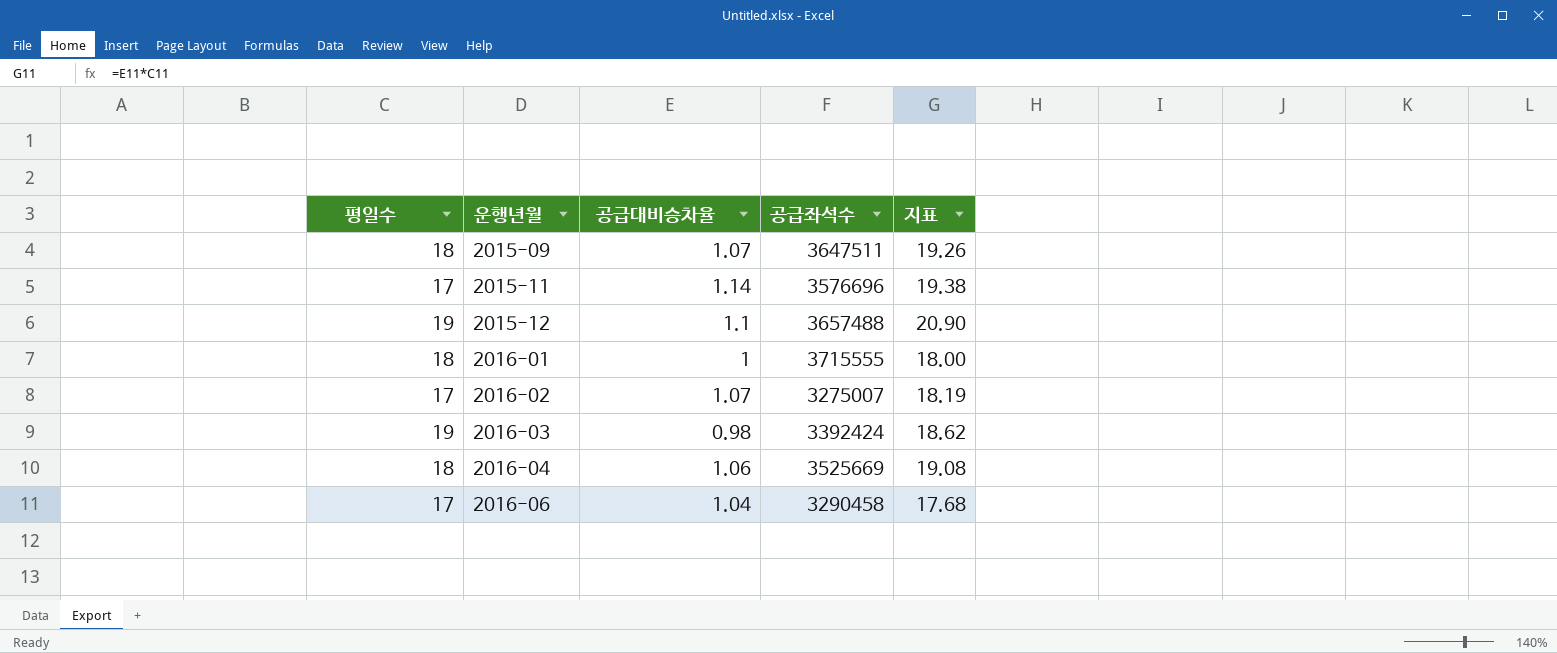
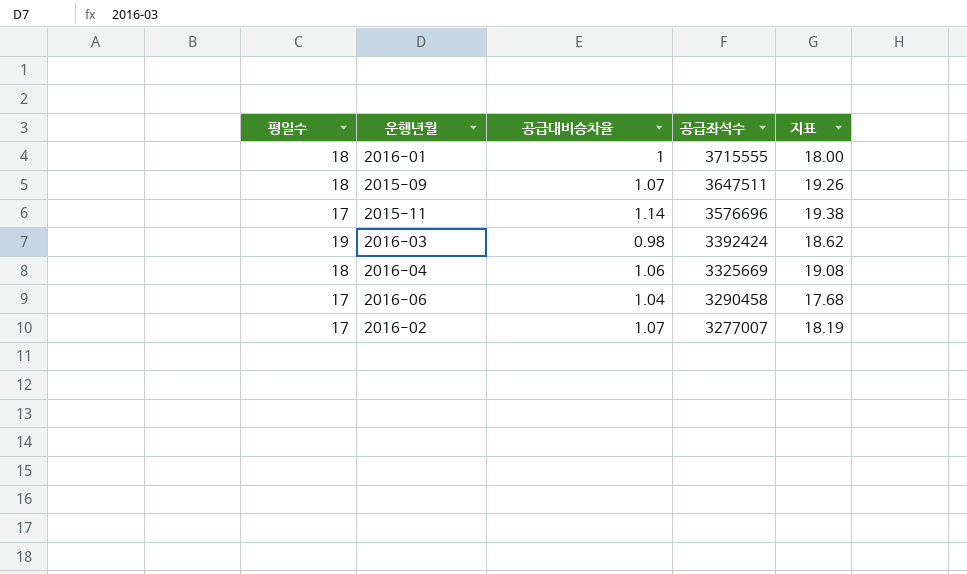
row order: 운행년월 ascending -> 공급좌석수 descending
row 2015-12: 19 | 1.1 | 3657488 | 20.90 -> none
2016-04 | 공급좌석수: 3525669 -> 3325669
2016-02 | 공급좌석수: 3275007 -> 3277007

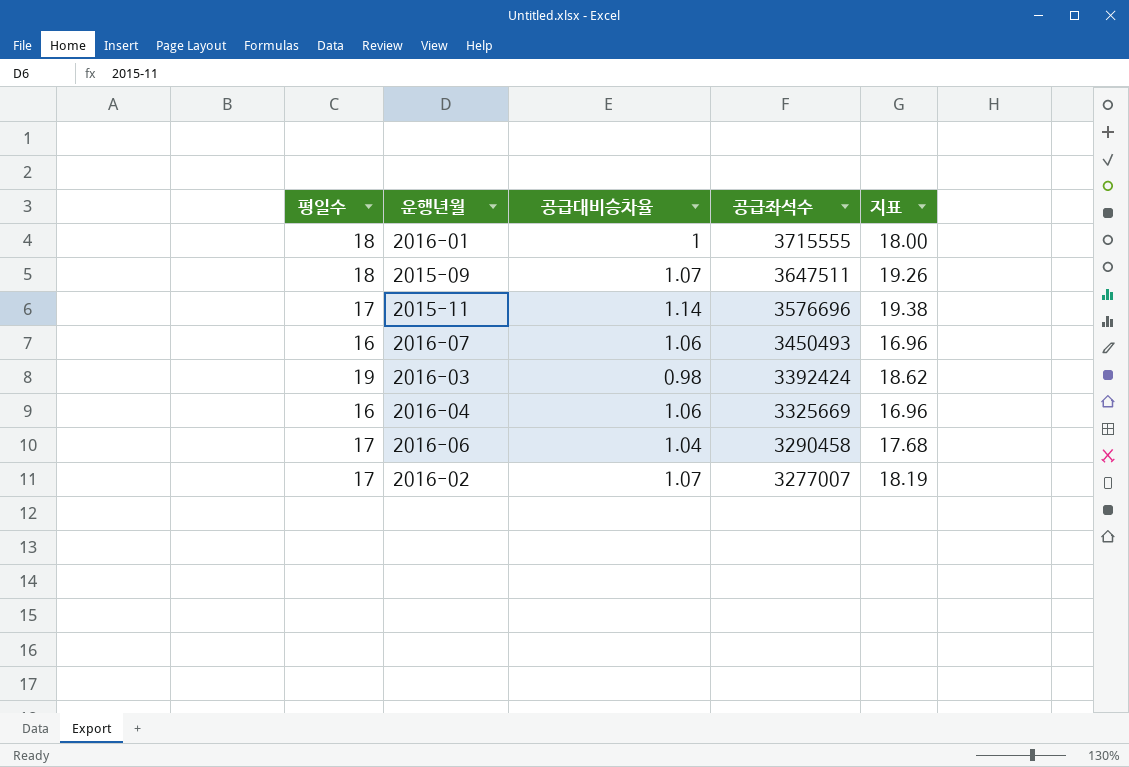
row 2016-07: none -> 16 | 1.06 | 3450493 | 16.96
2016-04 | 평일수: 18 -> 16
2016-04 | 지표: 19.08 -> 16.96

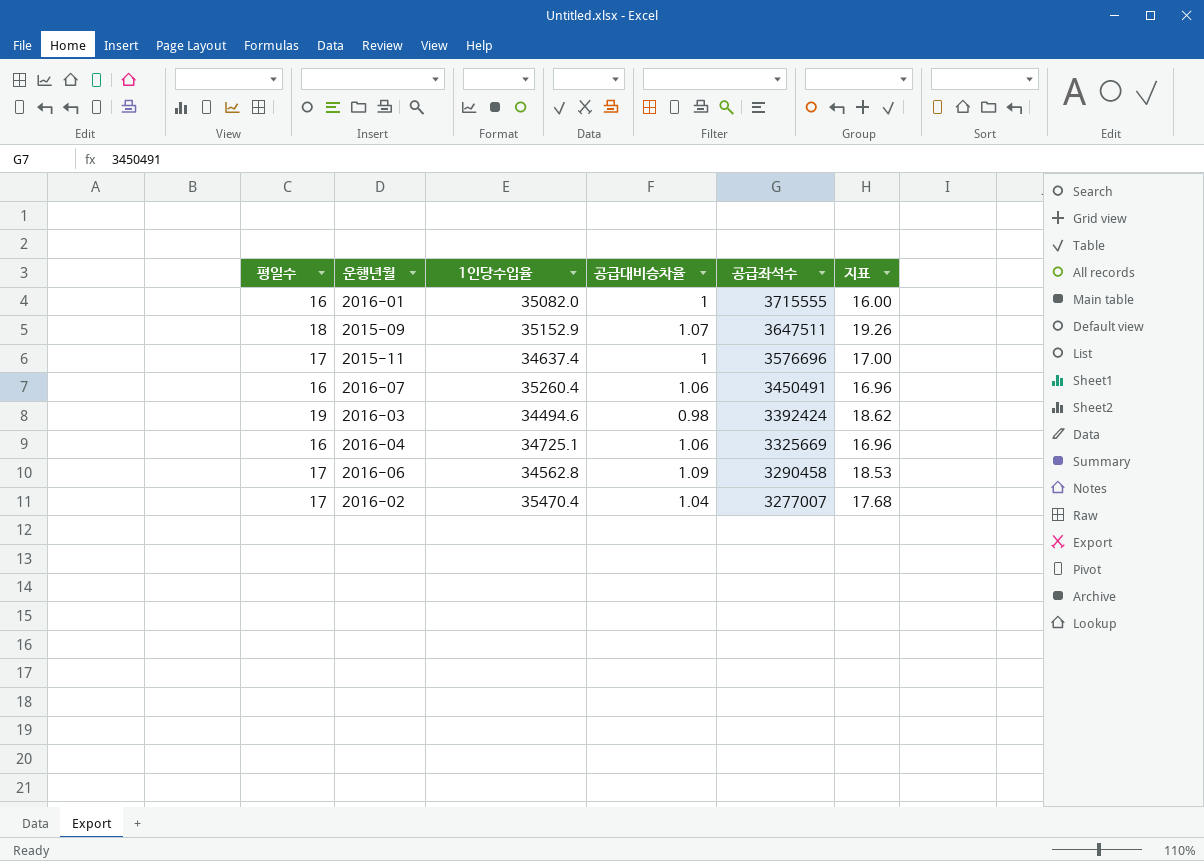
column 1인당수입율 | position: none -> 3
2016-01 | 평일수: 18 -> 16
2016-01 | 지표: 18.00 -> 16.00
2015-11 | 공급대비승차율: 1.14 -> 1
2015-11 | 지표: 19.38 -> 17.00
2016-07 | 공급좌석수: 3450493 -> 3450491
2016-06 | 공급대비승차율: 1.04 -> 1.09
2016-06 | 지표: 17.68 -> 18.53
2016-02 | 공급대비승차율: 1.07 -> 1.04
2016-02 | 지표: 18.19 -> 17.68

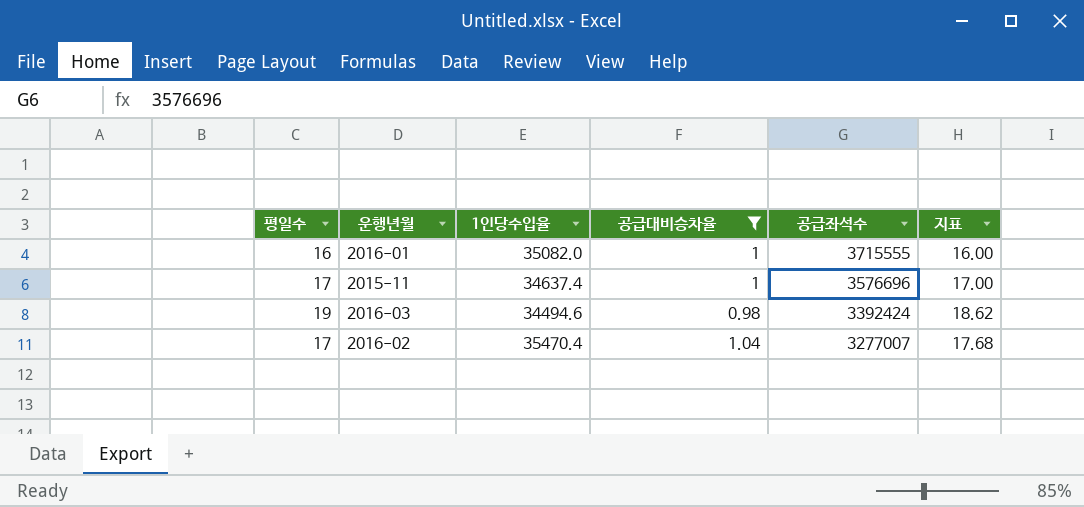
filter: none -> 공급대비승차율 <= 1.04

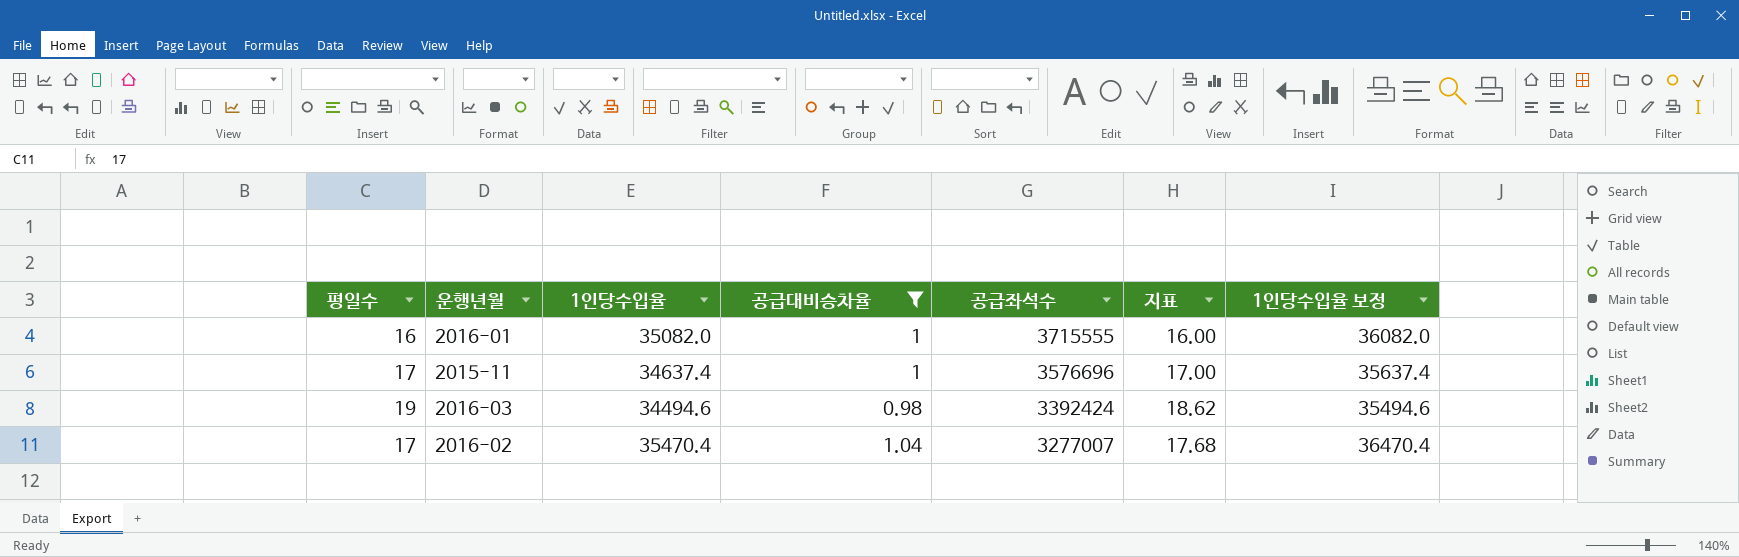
column 1인당수입율 보정 | formula: none -> [1인당수입율] + 1000

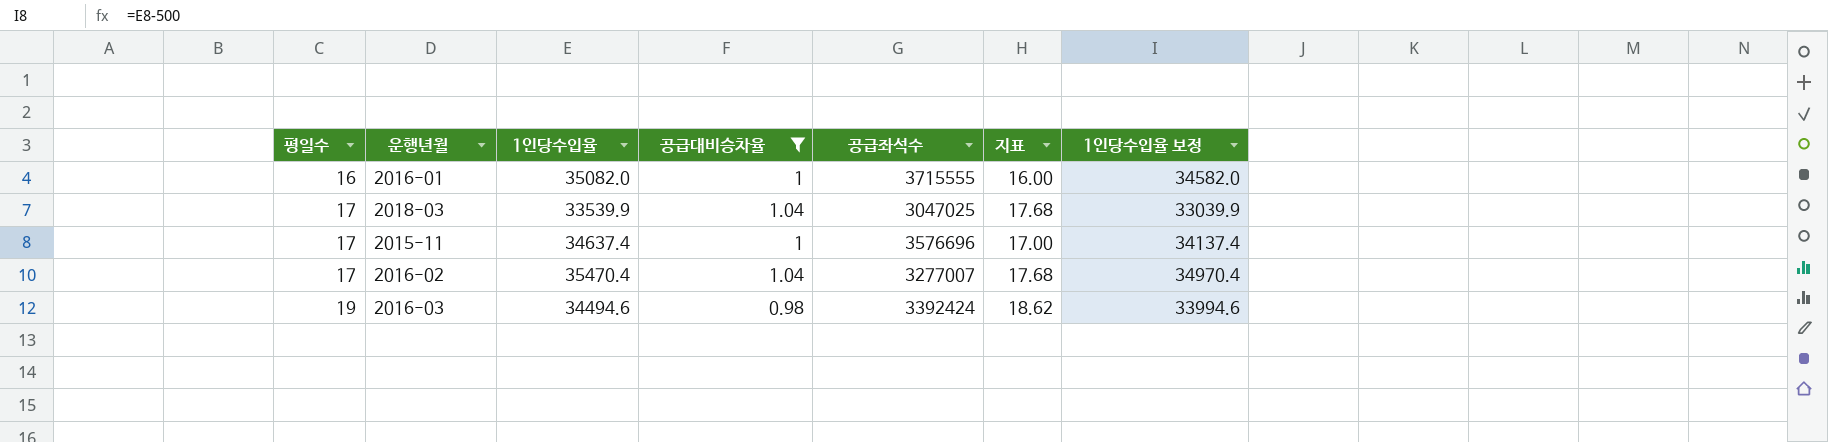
row order: 공급좌석수 descending -> 평일수 ascending
column 1인당수입율 보정 | formula: [1인당수입율] + 1000 -> [1인당수입율] - 500
row 2018-03: none -> 17 | 33539.9 | 1.04 | 3047025 | 17.68 | 33039.9

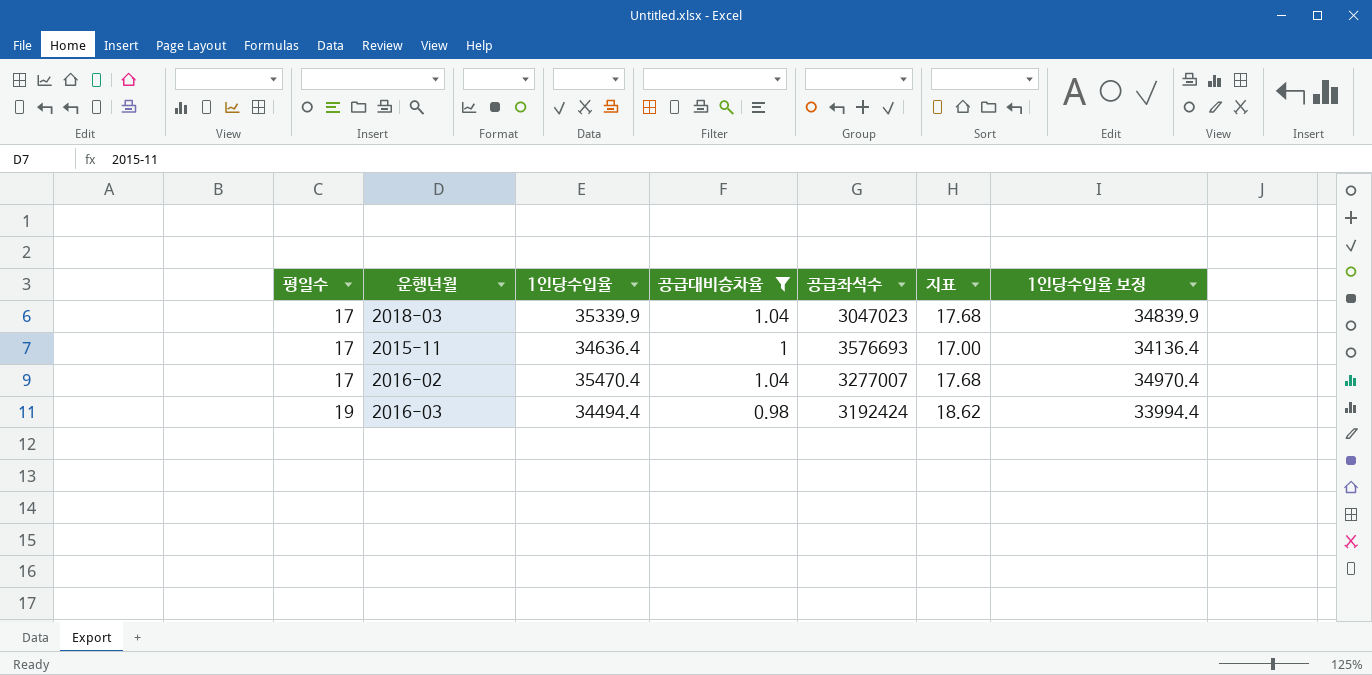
row 2016-01: 16 | 35082.0 | 1 | 3715555 | 16.00 | 34582.0 -> none
2018-03 | 1인당수입율: 33539.9 -> 35339.9
2018-03 | 공급좌석수: 3047025 -> 3047023
2018-03 | 1인당수입율 보정: 33039.9 -> 34839.9
2015-11 | 1인당수입율: 34637.4 -> 34636.4
2015-11 | 공급좌석수: 3576696 -> 3576693
2015-11 | 1인당수입율 보정: 34137.4 -> 34136.4
2016-03 | 1인당수입율: 34494.6 -> 34494.4
2016-03 | 공급좌석수: 3392424 -> 3192424
2016-03 | 1인당수입율 보정: 33994.6 -> 33994.4

